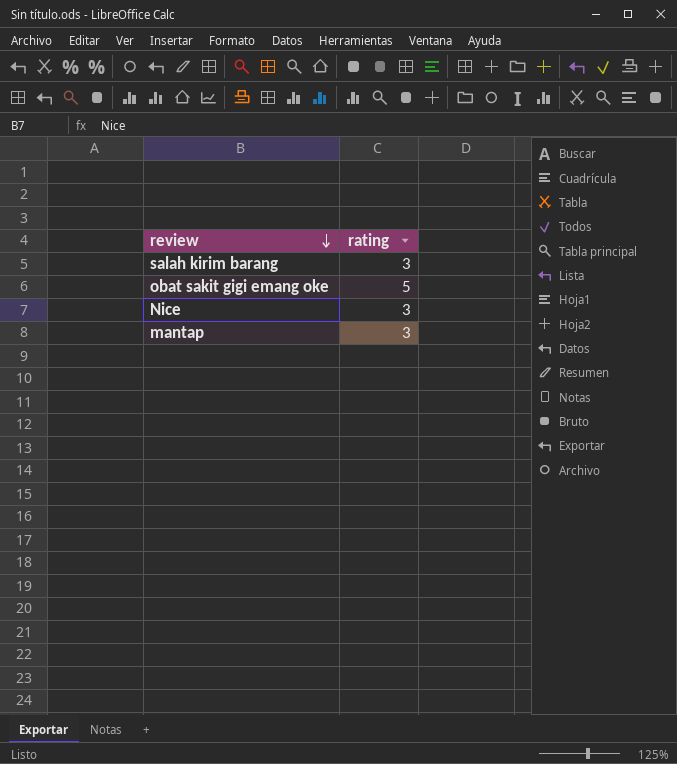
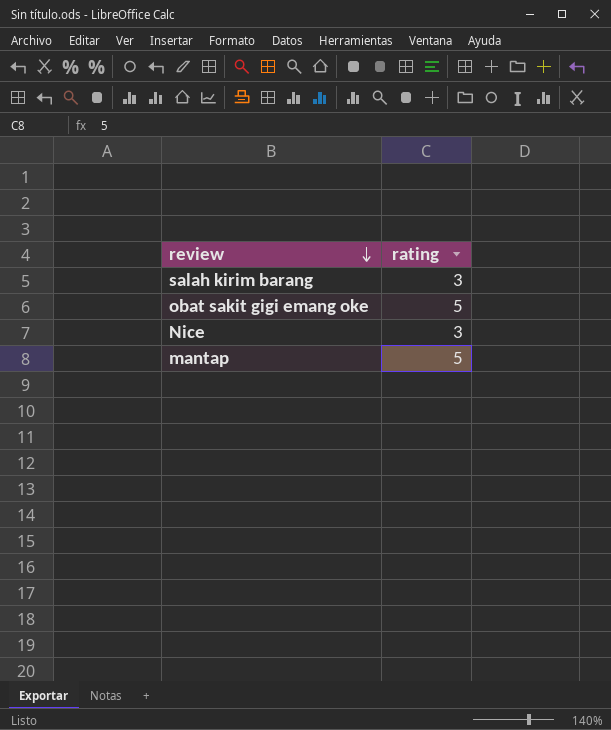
mantap | rating: 3 -> 5

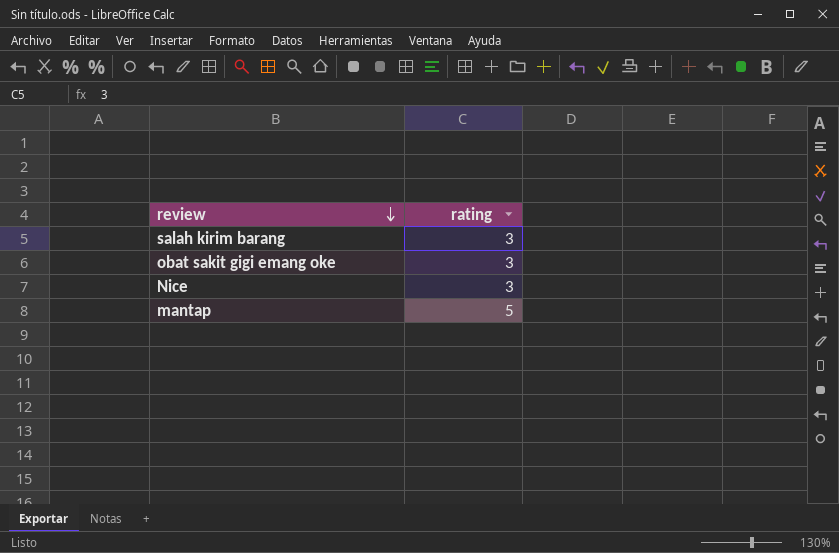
obat sakit gigi emang oke | rating: 5 -> 3

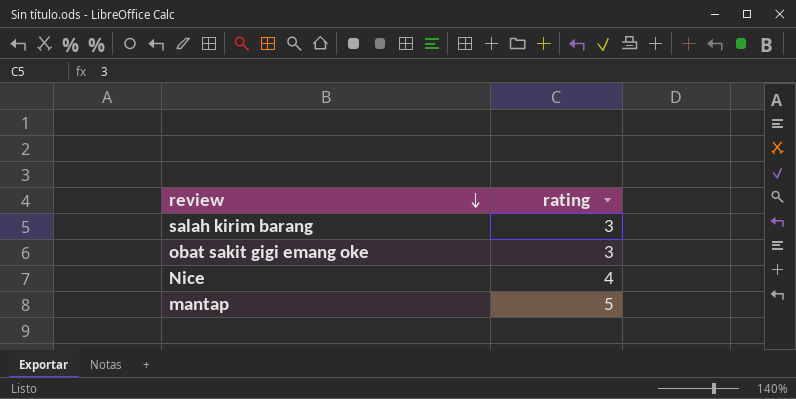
Nice | rating: 3 -> 4

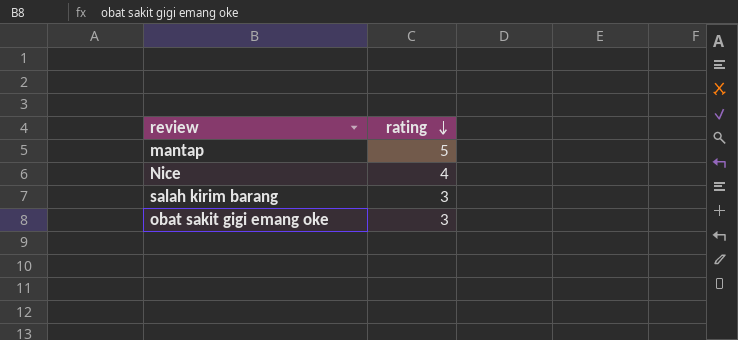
row order: review descending -> rating descending

